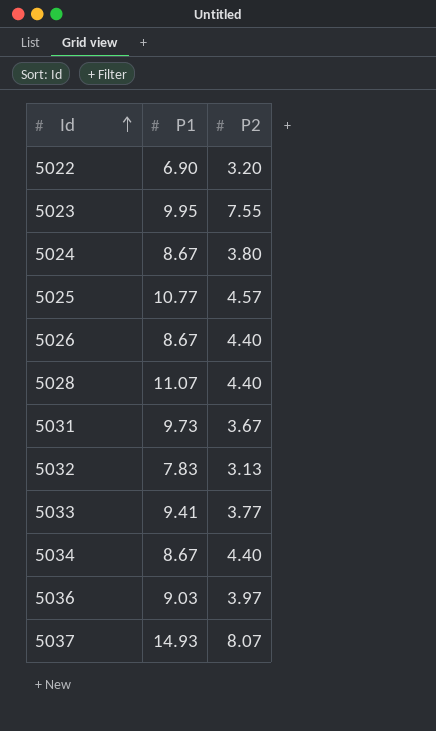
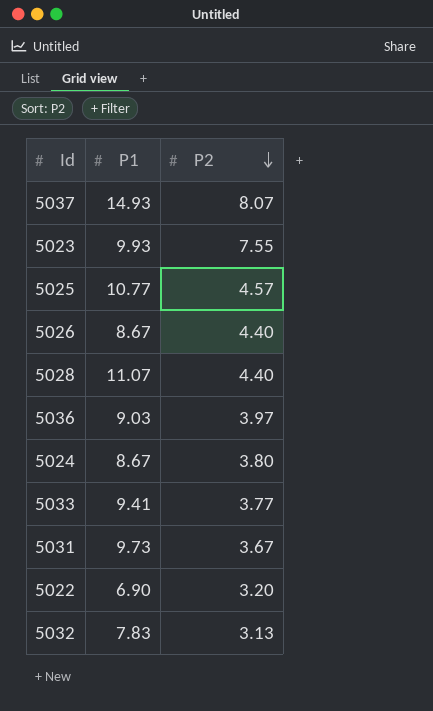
row order: Id ascending -> P2 descending
row 5034: 8.67 | 4.40 -> none
5023 | P1: 9.95 -> 9.93

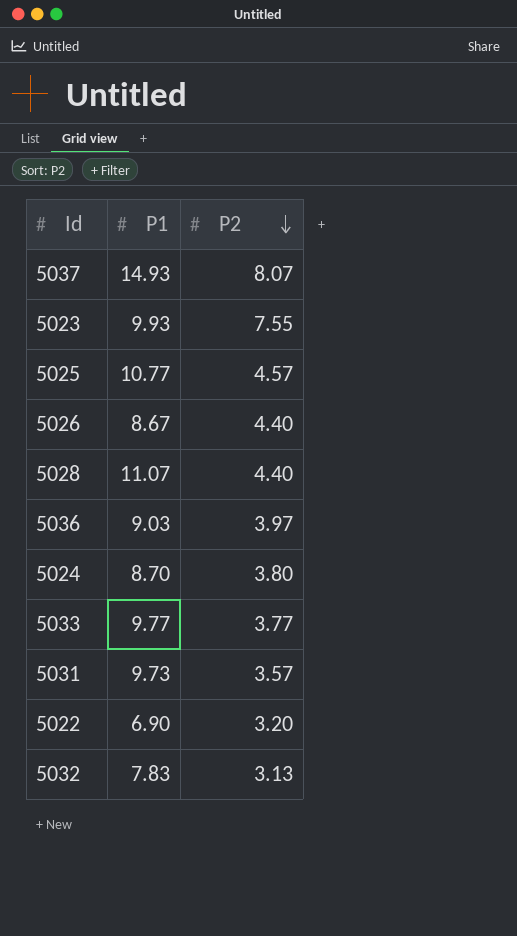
5024 | P1: 8.67 -> 8.70
5033 | P1: 9.41 -> 9.77
5031 | P2: 3.67 -> 3.57

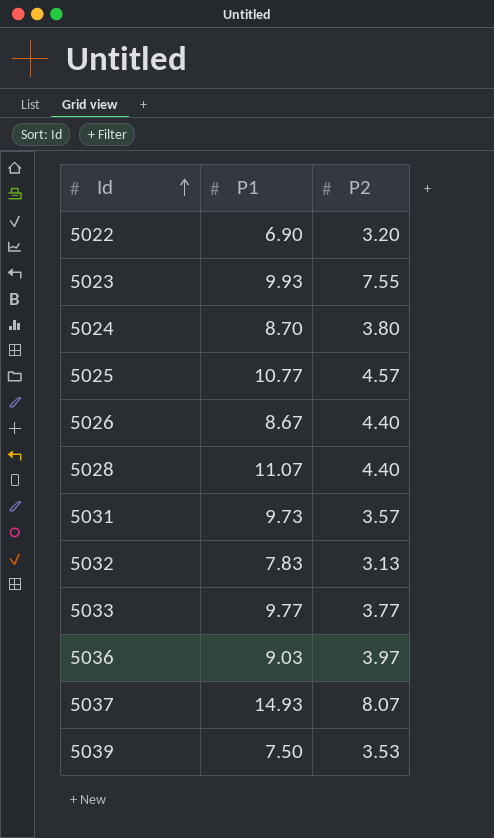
row order: P2 descending -> Id ascending
row 5039: none -> 7.50 | 3.53

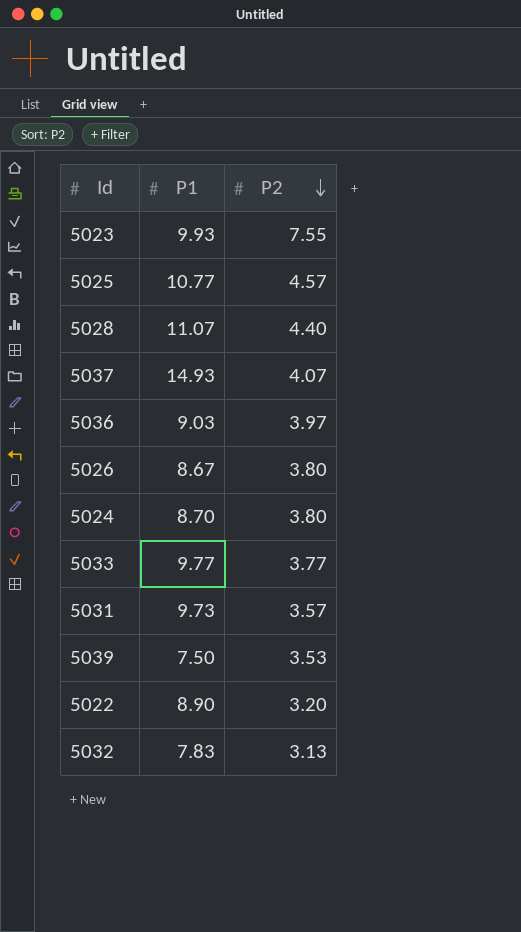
row order: Id ascending -> P2 descending
5037 | P2: 8.07 -> 4.07
5026 | P2: 4.40 -> 3.80
5022 | P1: 6.90 -> 8.90

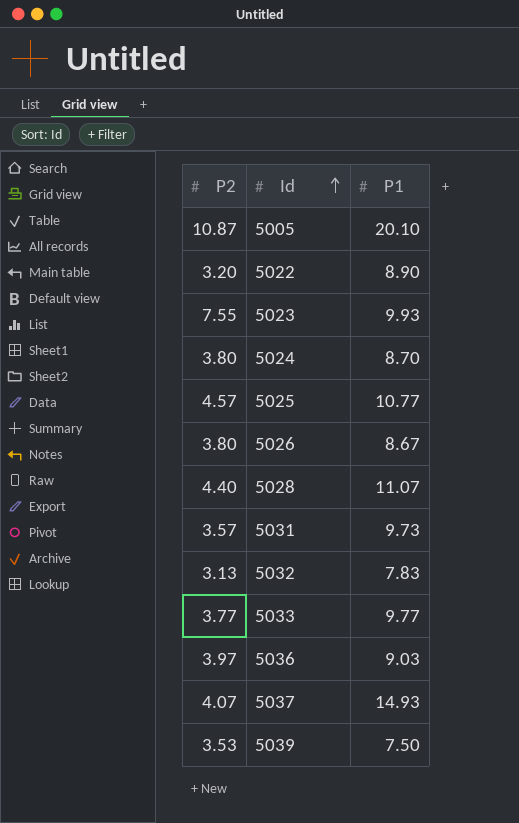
row order: P2 descending -> Id ascending
column P2 | position: 3 -> 1
row 5005: none -> 10.87 | 20.10

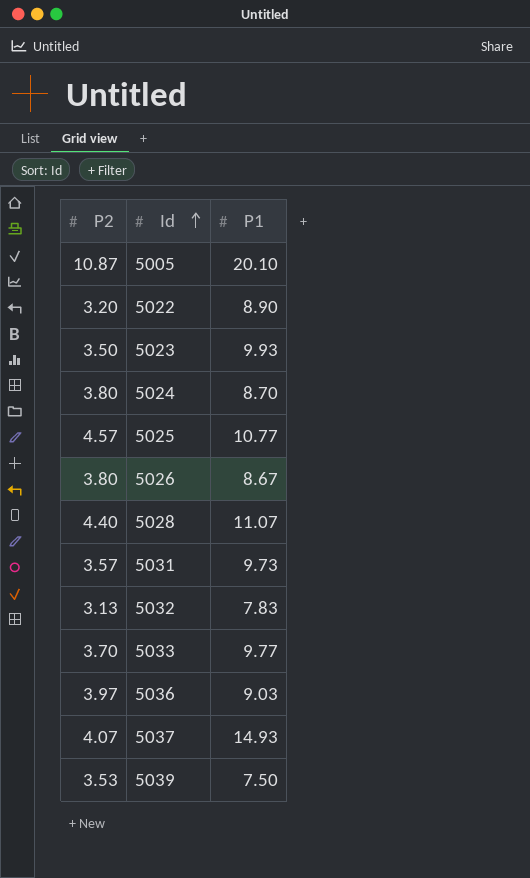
5023 | P2: 7.55 -> 3.50
5033 | P2: 3.77 -> 3.70

